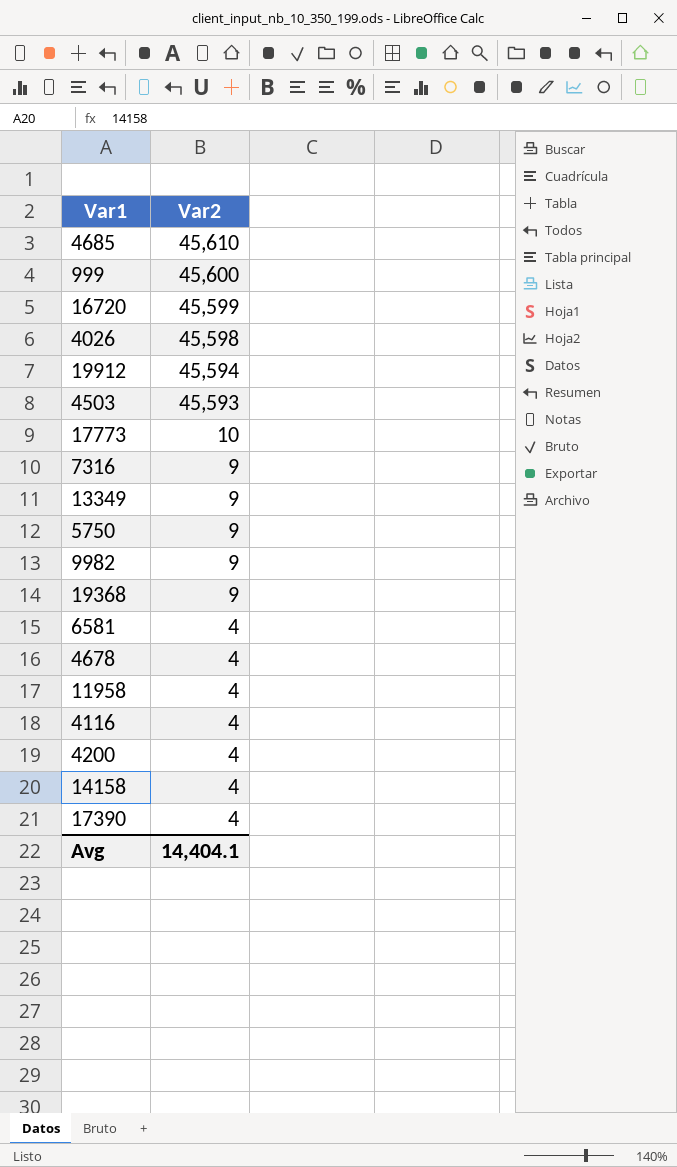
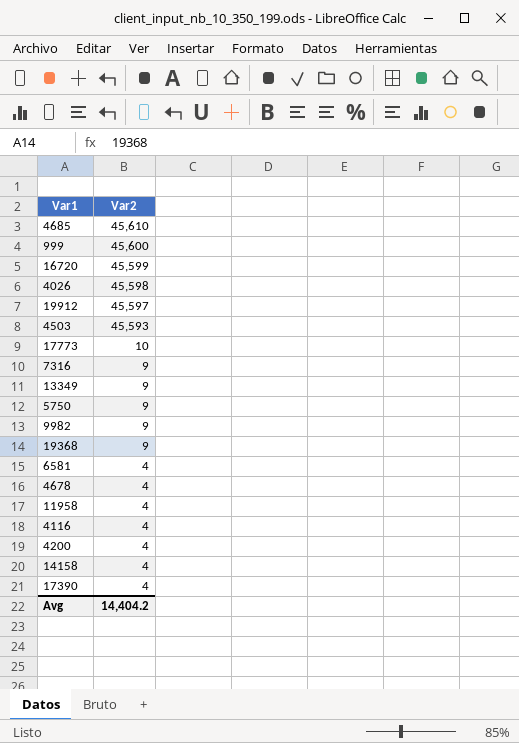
19912 | Var2: 45,594 -> 45,597
Avg | Var2: 14,404.1 -> 14,404.2

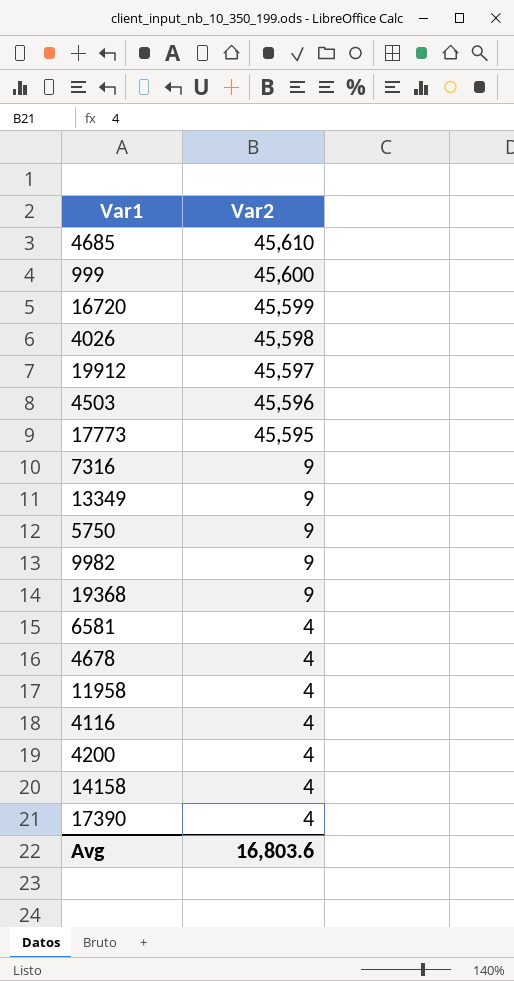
4503 | Var2: 45,593 -> 45,596
17773 | Var2: 10 -> 45,595
Avg | Var2: 14,404.2 -> 16,803.6

